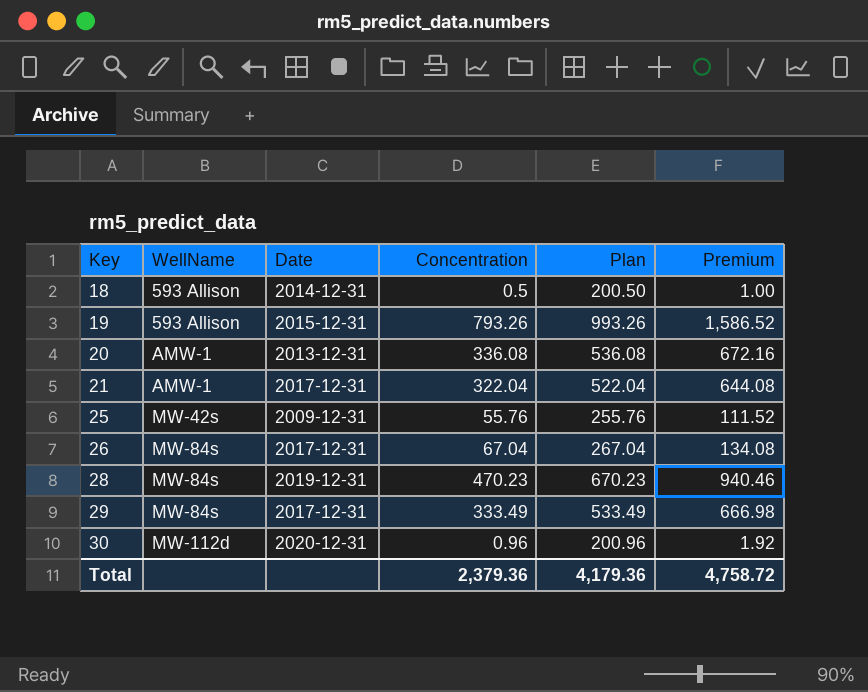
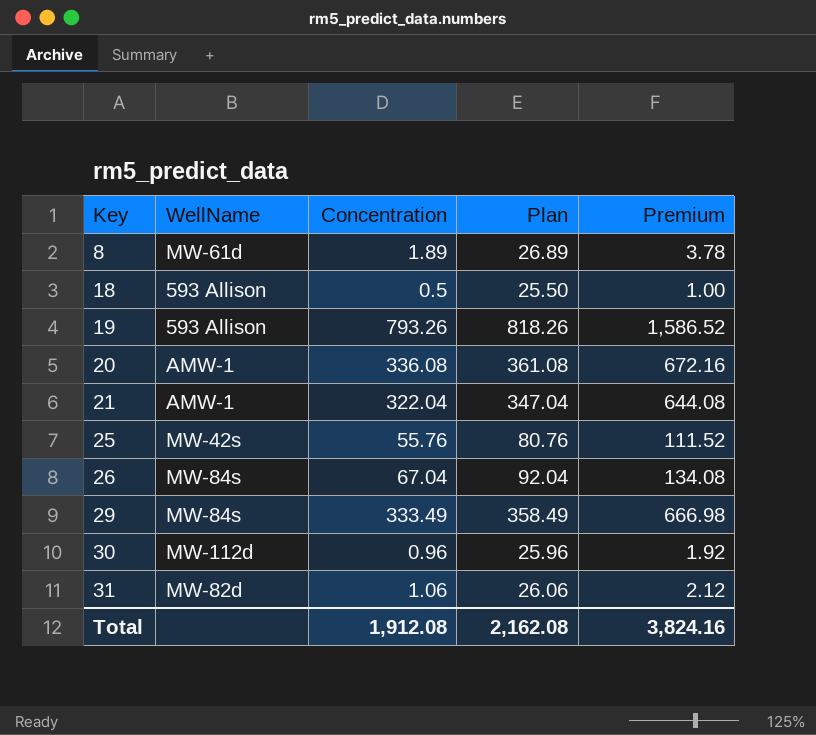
column Date | position: 3 -> none
column Plan | formula: [Concentration] + 200 -> [Concentration] + 25
row 28: MW-84s | 2019-12-31 | 470.23 | 670.23 | 940.46 -> none
row 8: none -> MW-61d | 1.89 | 26.89 | 3.78
row 31: none -> MW-82d | 1.06 | 26.06 | 2.12
Total | Concentration: 2,379.36 -> 1,912.08
Total | Plan: 4,179.36 -> 2,162.08
Total | Premium: 4,758.72 -> 3,824.16

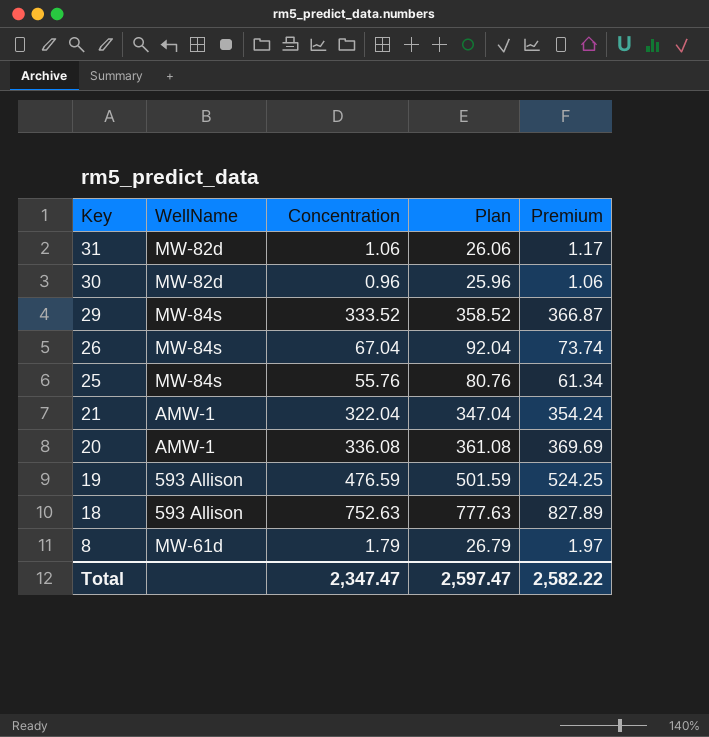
row order: Key ascending -> Key descending
column Premium | formula: [Concentration] * 2 -> [Concentration] * 1.1
30 | WellName: MW-112d -> MW-82d
29 | Concentration: 333.49 -> 333.52
29 | Plan: 358.49 -> 358.52
25 | WellName: MW-42s -> MW-84s
19 | Concentration: 793.26 -> 476.59
19 | Plan: 818.26 -> 501.59
18 | Concentration: 0.5 -> 752.63
18 | Plan: 25.50 -> 777.63
8 | Concentration: 1.89 -> 1.79
8 | Plan: 26.89 -> 26.79
Total | Concentration: 1,912.08 -> 2,347.47
Total | Plan: 2,162.08 -> 2,597.47
Total | Premium: 3,824.16 -> 2,582.22

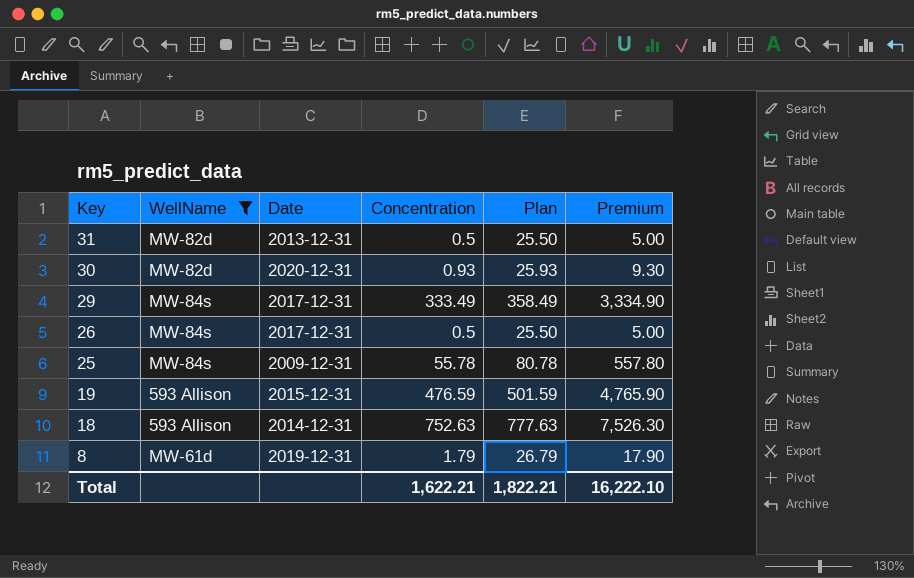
filter: none -> WellName != AMW-1
column Date | position: none -> 3
column Premium | formula: [Concentration] * 1.1 -> [Concentration] * 10
31 | Concentration: 1.06 -> 0.5
31 | Plan: 26.06 -> 25.50
30 | Concentration: 0.96 -> 0.93
30 | Plan: 25.96 -> 25.93
29 | Concentration: 333.52 -> 333.49
29 | Plan: 358.52 -> 358.49
26 | Concentration: 67.04 -> 0.5
26 | Plan: 92.04 -> 25.50
25 | Concentration: 55.76 -> 55.78
25 | Plan: 80.76 -> 80.78
Total | Concentration: 2,347.47 -> 1,622.21
Total | Plan: 2,597.47 -> 1,822.21
Total | Premium: 2,582.22 -> 16,222.10

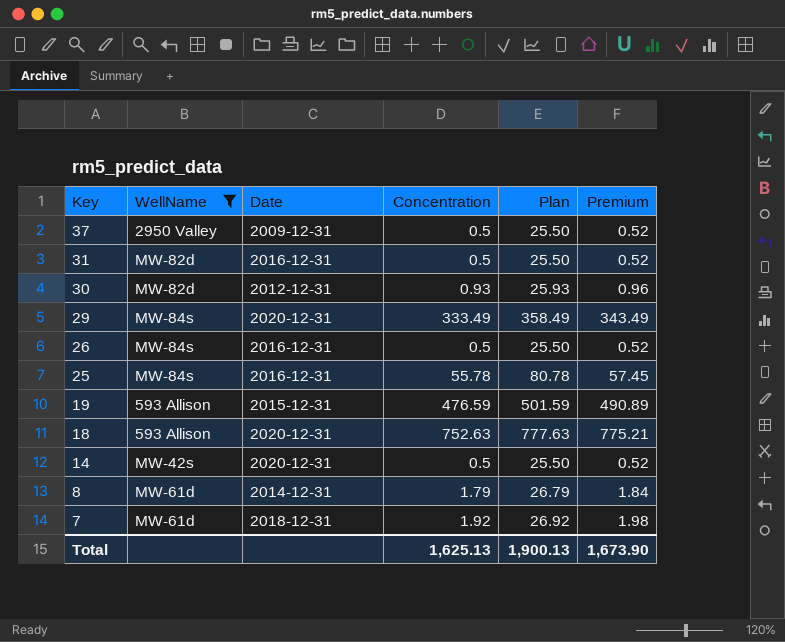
column Premium | formula: [Concentration] * 10 -> [Concentration] * 1.03
row 37: none -> 2950 Valley | 2009-12-31 | 0.5 | 25.50 | 0.52
31 | Date: 2013-12-31 -> 2016-12-31
30 | Date: 2020-12-31 -> 2012-12-31
29 | Date: 2017-12-31 -> 2020-12-31
26 | Date: 2017-12-31 -> 2016-12-31
25 | Date: 2009-12-31 -> 2016-12-31
18 | Date: 2014-12-31 -> 2020-12-31
row 14: none -> MW-42s | 2020-12-31 | 0.5 | 25.50 | 0.52
8 | Date: 2019-12-31 -> 2014-12-31
row 7: none -> MW-61d | 2018-12-31 | 1.92 | 26.92 | 1.98
Total | Concentration: 1,622.21 -> 1,625.13
Total | Plan: 1,822.21 -> 1,900.13
Total | Premium: 16,222.10 -> 1,673.90

